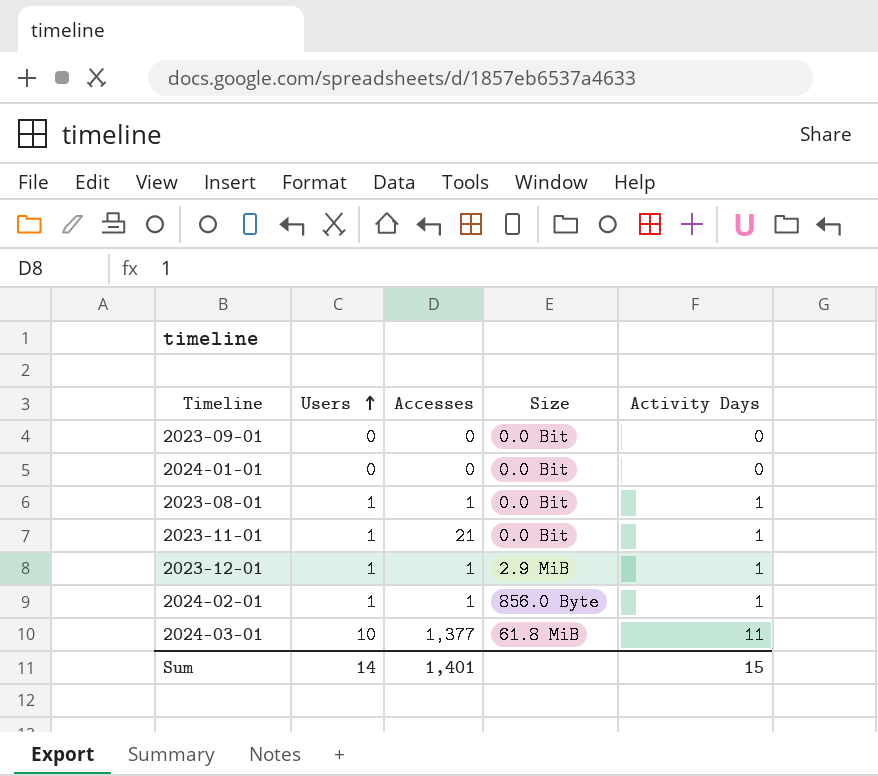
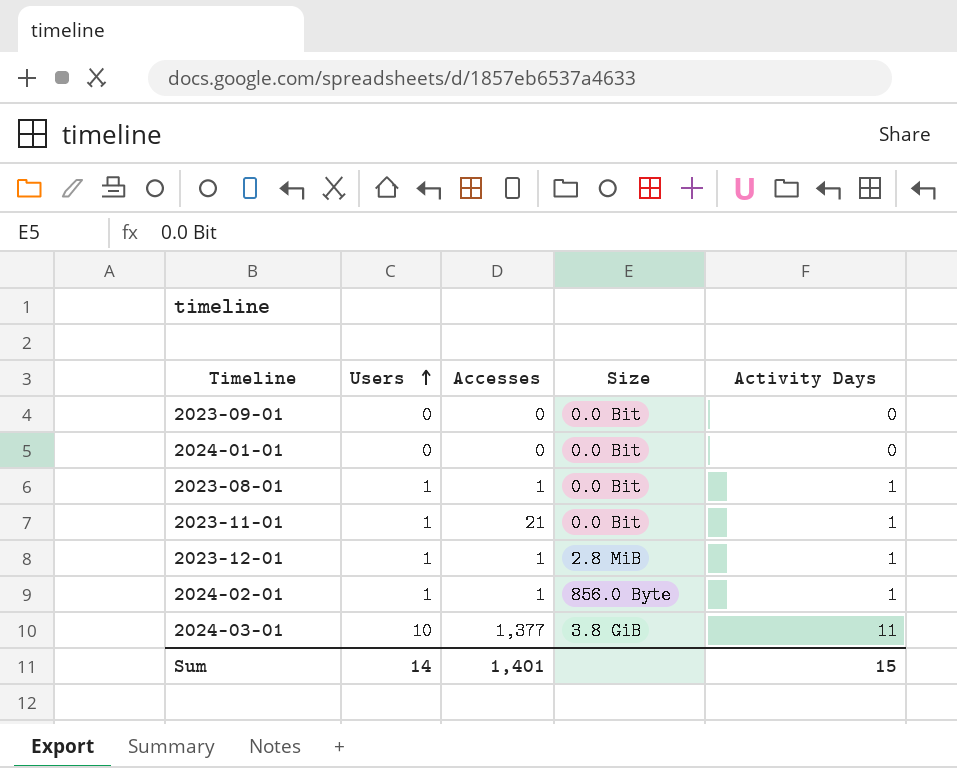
2023-12-01 | Size: 2.9 MiB -> 2.8 MiB
2024-03-01 | Size: 61.8 MiB -> 3.8 GiB

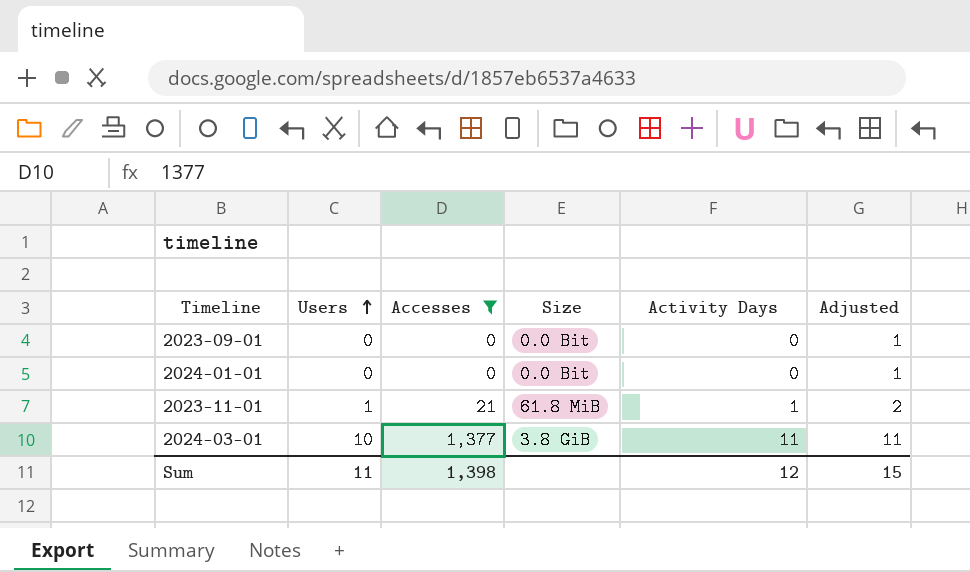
filter: none -> Accesses != 1
column Adjusted | formula: none -> [Users] + 1
2023-11-01 | Size: 0.0 Bit -> 61.8 MiB
Sum | Users: 14 -> 11
Sum | Accesses: 1,401 -> 1,398
Sum | Activity Days: 15 -> 12

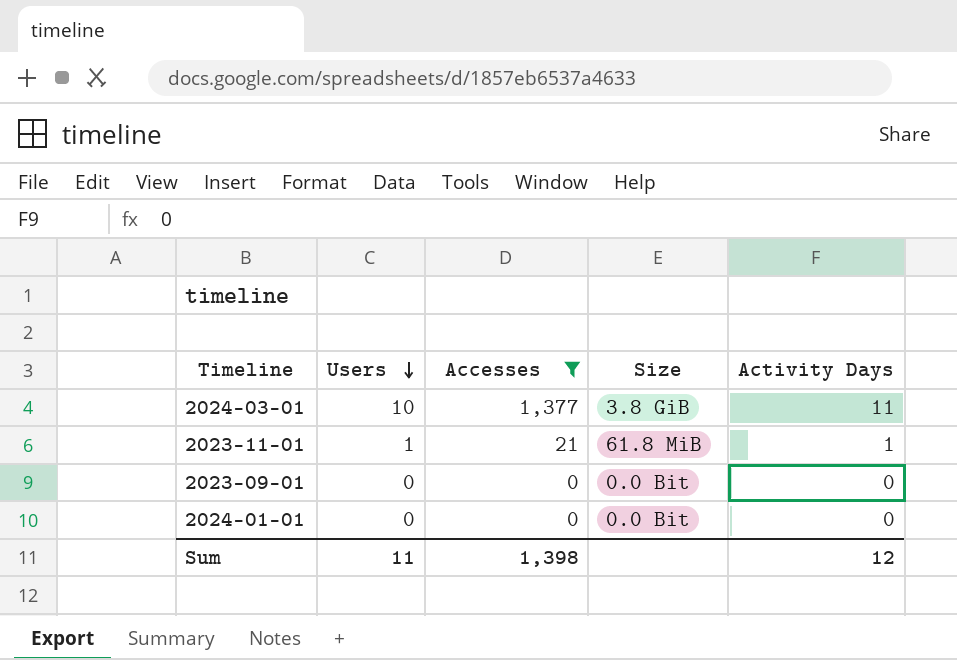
row order: Users ascending -> Users descending
column Adjusted | formula: [Users] + 1 -> none

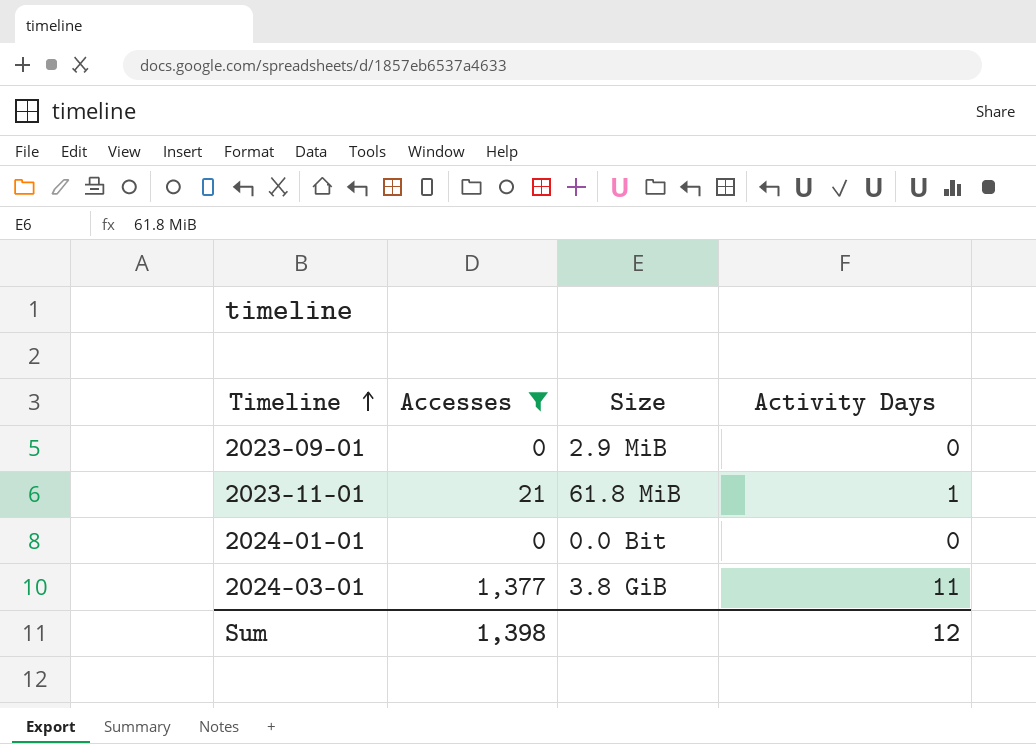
row order: Users descending -> Timeline ascending
column Users | position: 2 -> none
2023-09-01 | Size: 0.0 Bit -> 2.9 MiB

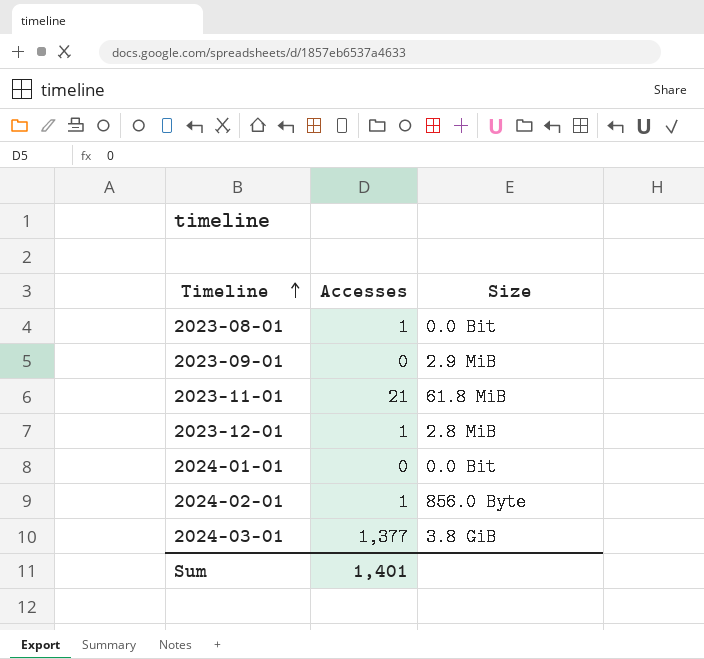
filter: Accesses != 1 -> none
column Activity Days | position: 4 -> none
Sum | Accesses: 1,398 -> 1,401

